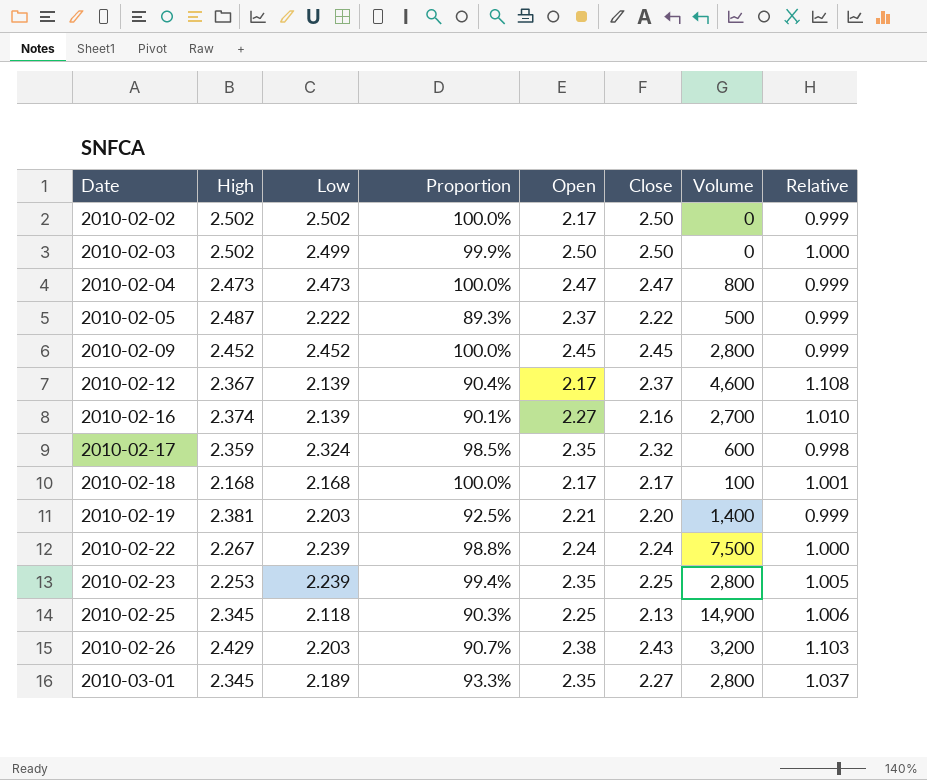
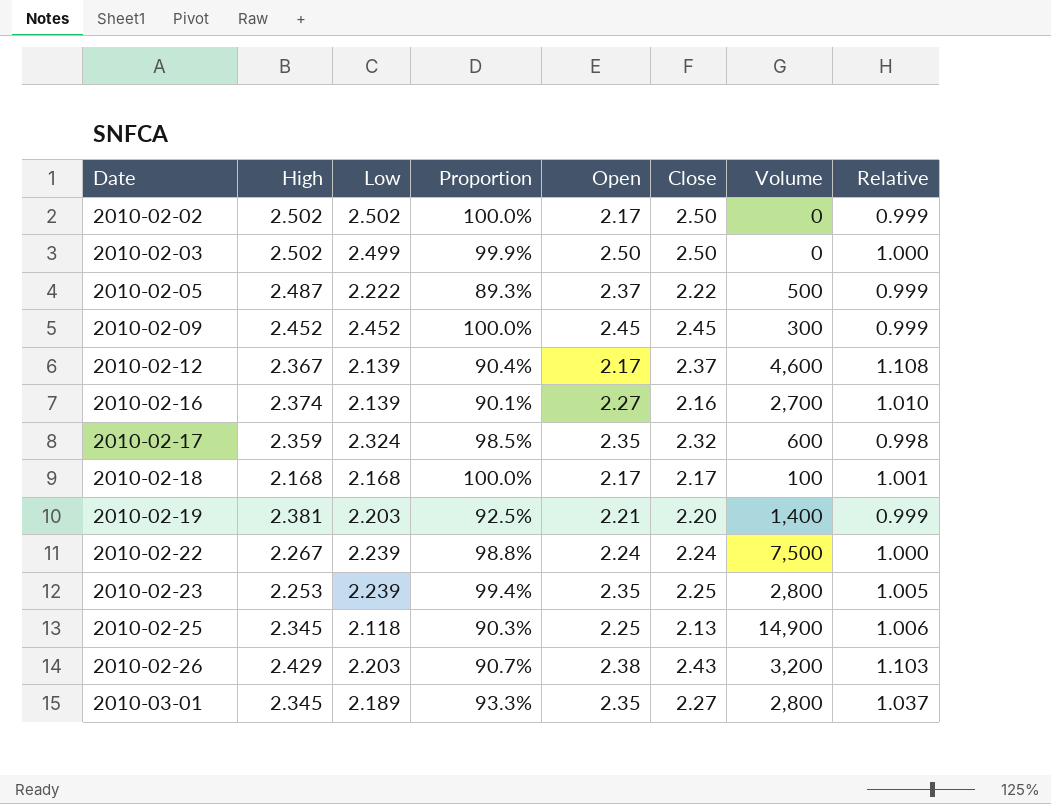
row 2010-02-04: 2.473 | 2.473 | 100.0% | 2.47 | 2.47 | 800 | 0.999 -> none
2010-02-09 | Volume: 2,800 -> 300

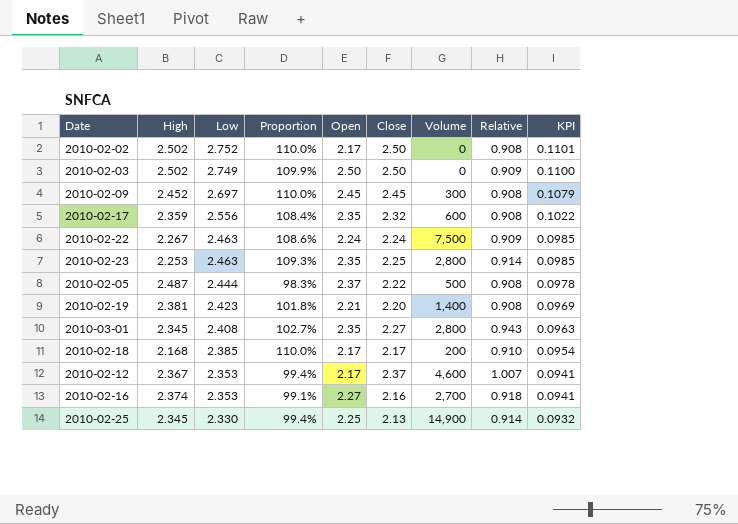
row order: Date ascending -> Low descending
column KPI | formula: none -> [Low] * 0.04
row 2010-02-26: 2.429 | 2.203 | 90.7% | 2.38 | 2.43 | 3,200 | 1.103 -> none
2010-02-02 | Low: 2.502 -> 2.752
2010-02-02 | Proportion: 100.0% -> 110.0%
2010-02-02 | Relative: 0.999 -> 0.908
2010-02-03 | Low: 2.499 -> 2.749
2010-02-03 | Proportion: 99.9% -> 109.9%
2010-02-03 | Relative: 1.000 -> 0.909
2010-02-09 | Low: 2.452 -> 2.697
2010-02-09 | Proportion: 100.0% -> 110.0%
2010-02-09 | Relative: 0.999 -> 0.908
2010-02-17 | Low: 2.324 -> 2.556
2010-02-17 | Proportion: 98.5% -> 108.4%
2010-02-17 | Relative: 0.998 -> 0.908
2010-02-22 | Low: 2.239 -> 2.463
2010-02-22 | Proportion: 98.8% -> 108.6%
2010-02-22 | Relative: 1.000 -> 0.909
2010-02-23 | Low: 2.239 -> 2.463
2010-02-23 | Proportion: 99.4% -> 109.3%
2010-02-23 | Relative: 1.005 -> 0.914
2010-02-05 | Low: 2.222 -> 2.444
2010-02-05 | Proportion: 89.3% -> 98.3%
2010-02-05 | Relative: 0.999 -> 0.908
2010-02-19 | Low: 2.203 -> 2.423
2010-02-19 | Proportion: 92.5% -> 101.8%
2010-02-19 | Relative: 0.999 -> 0.908
2010-03-01 | Low: 2.189 -> 2.408
2010-03-01 | Proportion: 93.3% -> 102.7%
2010-03-01 | Relative: 1.037 -> 0.943
2010-02-18 | Low: 2.168 -> 2.385
2010-02-18 | Proportion: 100.0% -> 110.0%
2010-02-18 | Volume: 100 -> 200
2010-02-18 | Relative: 1.001 -> 0.910
2010-02-12 | Low: 2.139 -> 2.353
2010-02-12 | Proportion: 90.4% -> 99.4%
2010-02-12 | Relative: 1.108 -> 1.007
2010-02-16 | Low: 2.139 -> 2.353
2010-02-16 | Proportion: 90.1% -> 99.1%
2010-02-16 | Relative: 1.010 -> 0.918
2010-02-25 | Low: 2.118 -> 2.330
2010-02-25 | Proportion: 90.3% -> 99.4%
2010-02-25 | Relative: 1.006 -> 0.914

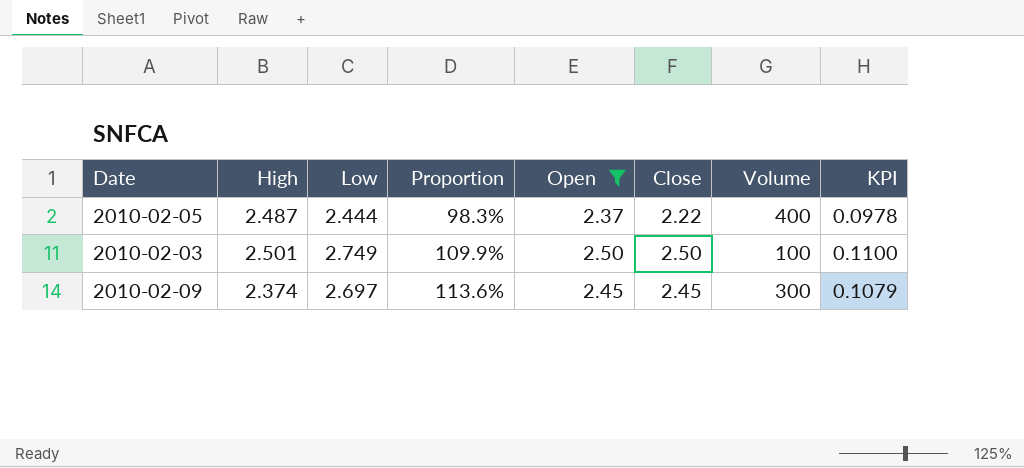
filter: none -> Open >= 2.37
row order: Low descending -> Proportion ascending
column Relative | formula: [Close] / [Low] -> none
2010-02-05 | Volume: 500 -> 400
2010-02-03 | High: 2.502 -> 2.501
2010-02-03 | Volume: 0 -> 100
2010-02-09 | High: 2.452 -> 2.374
2010-02-09 | Proportion: 110.0% -> 113.6%

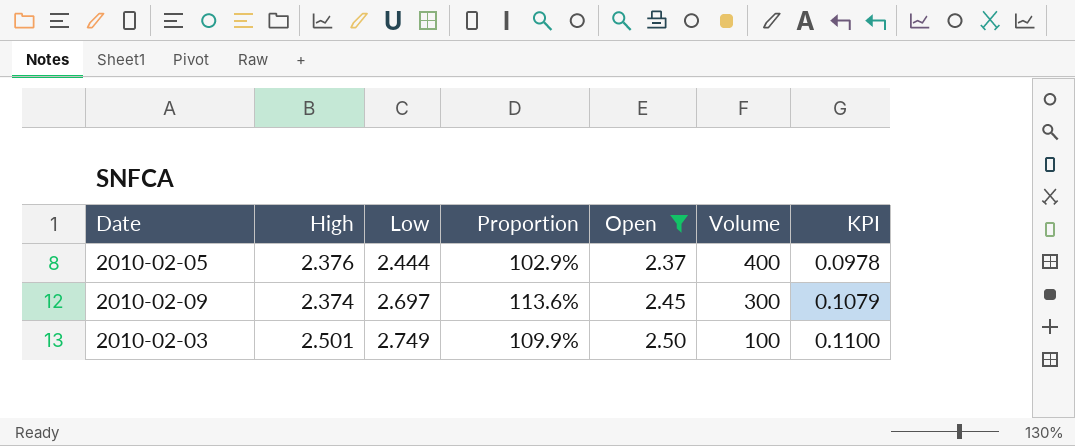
row order: Proportion ascending -> Low ascending
column Close | position: 6 -> none
2010-02-05 | High: 2.487 -> 2.376
2010-02-05 | Proportion: 98.3% -> 102.9%

